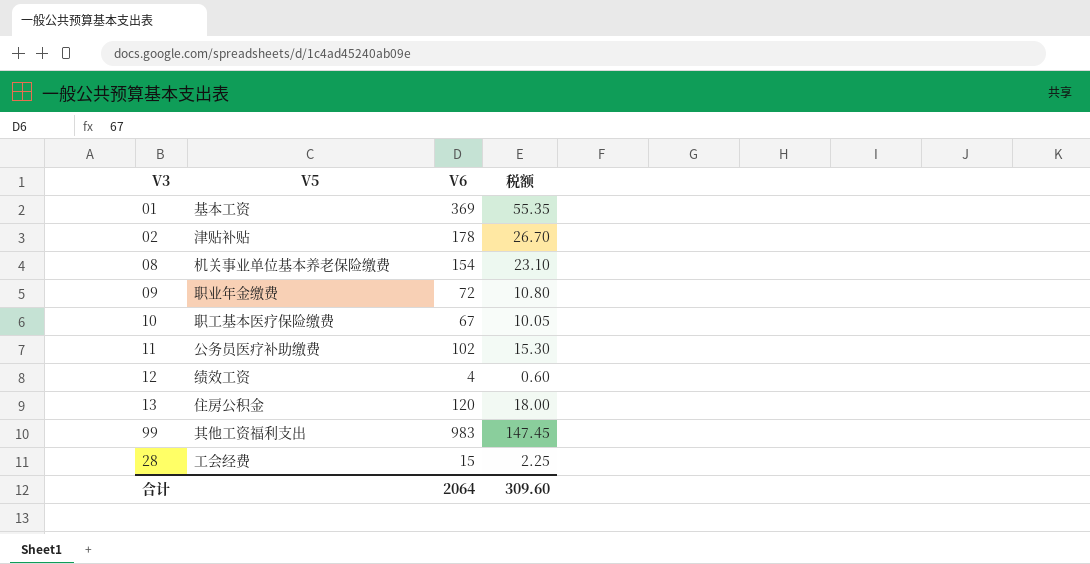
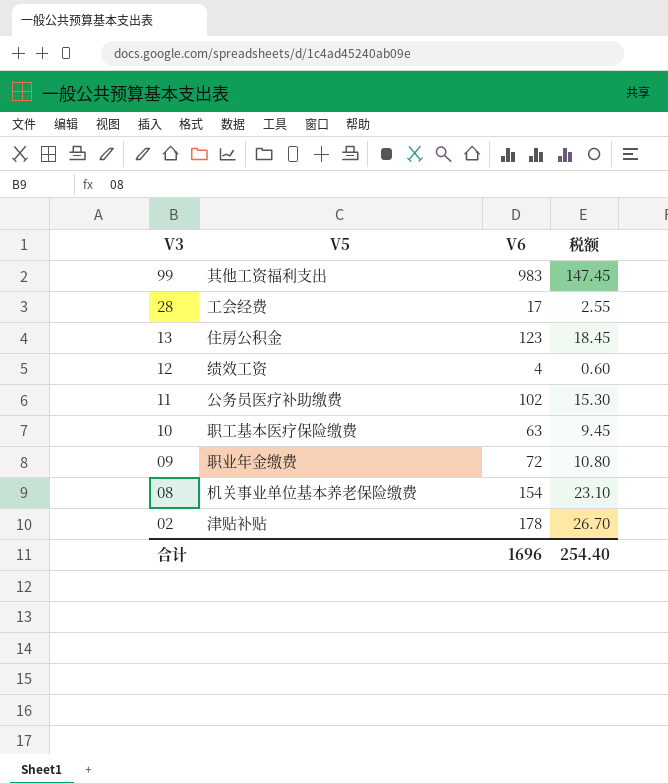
row order: none -> V3 descending
row 01: 基本工资 | 369 | 55.35 -> none
28 | V6: 15 -> 17
28 | 税额: 2.25 -> 2.55
13 | V6: 120 -> 123
13 | 税额: 18.00 -> 18.45
10 | V6: 67 -> 63
10 | 税额: 10.05 -> 9.45
合计 | V6: 2064 -> 1696
合计 | 税额: 309.60 -> 254.40

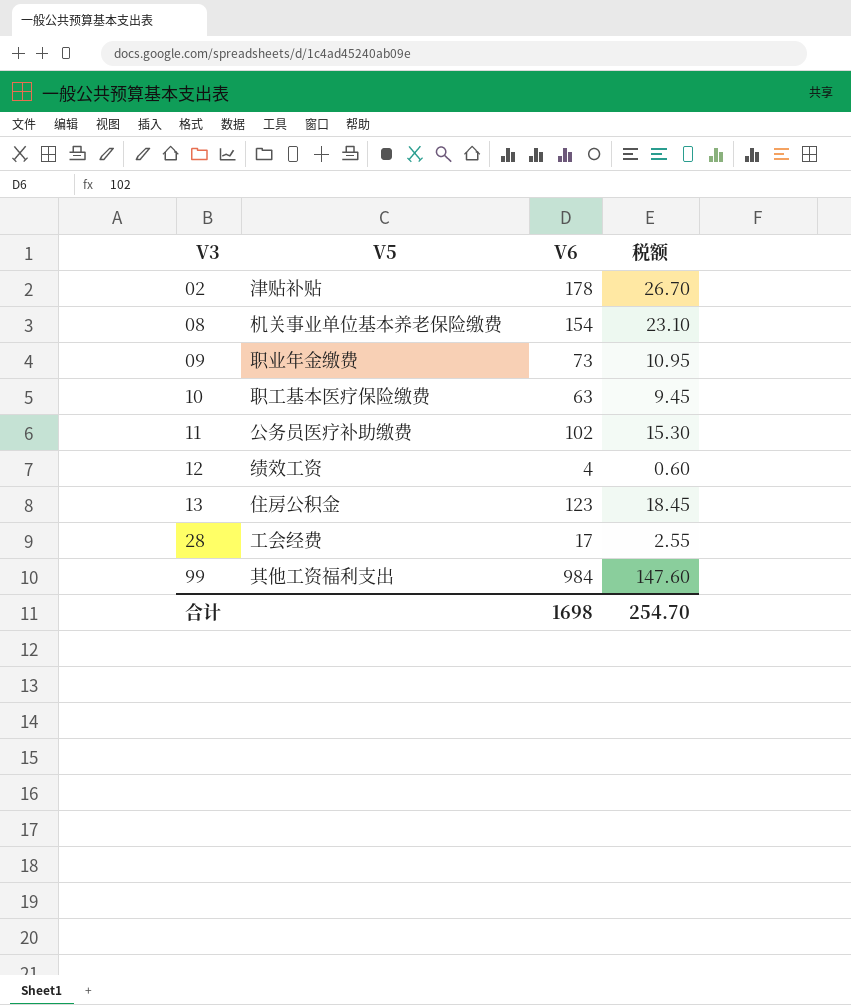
row order: V3 descending -> V3 ascending
09 | V6: 72 -> 73
09 | 税额: 10.80 -> 10.95
99 | V6: 983 -> 984
99 | 税额: 147.45 -> 147.60
合计 | V6: 1696 -> 1698
合计 | 税额: 254.40 -> 254.70

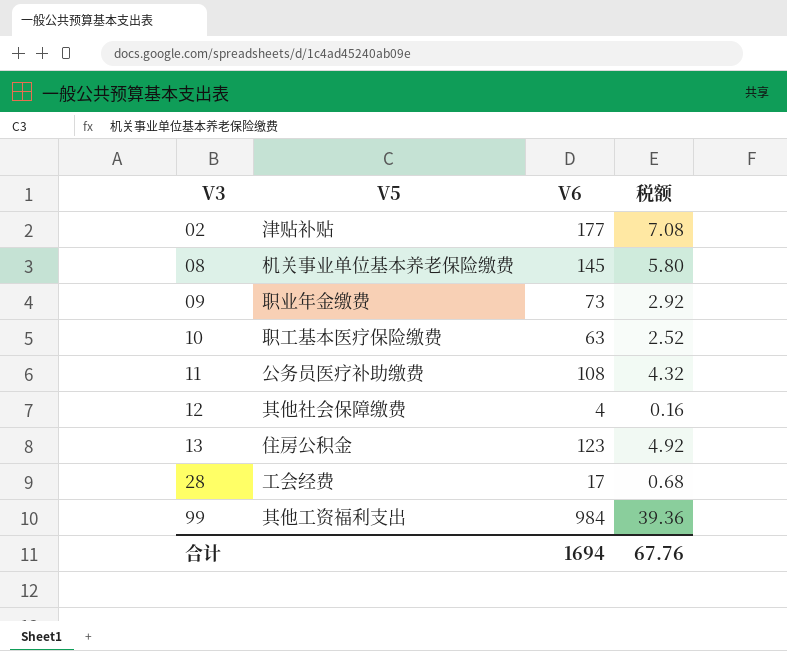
column 税额 | formula: [V6] * 0.15 -> [V6] * 0.04
02 | V6: 178 -> 177
08 | V6: 154 -> 145
11 | V6: 102 -> 108
12 | V5: 绩效工资 -> 其他社会保障缴费
合计 | V6: 1698 -> 1694
合计 | 税额: 254.70 -> 67.76

